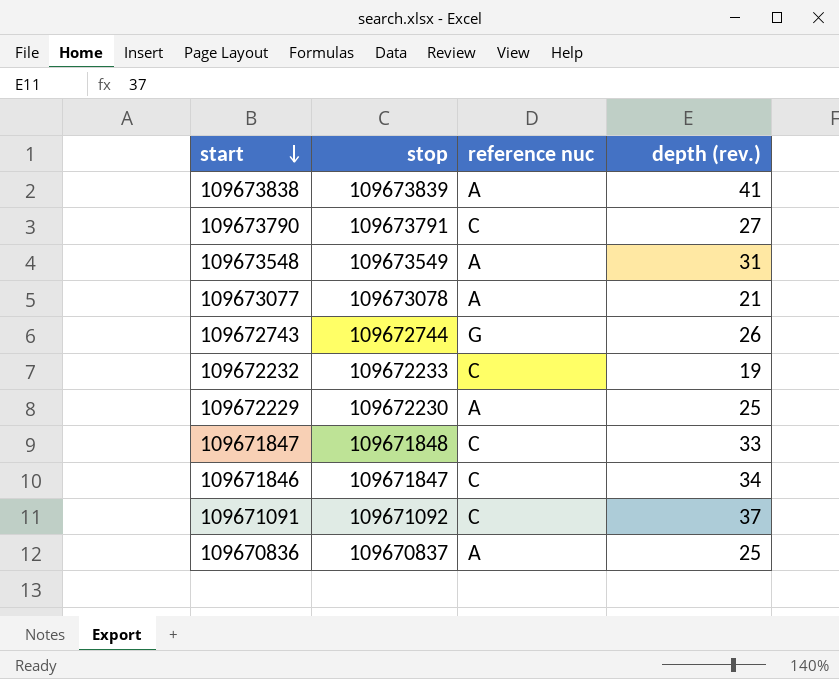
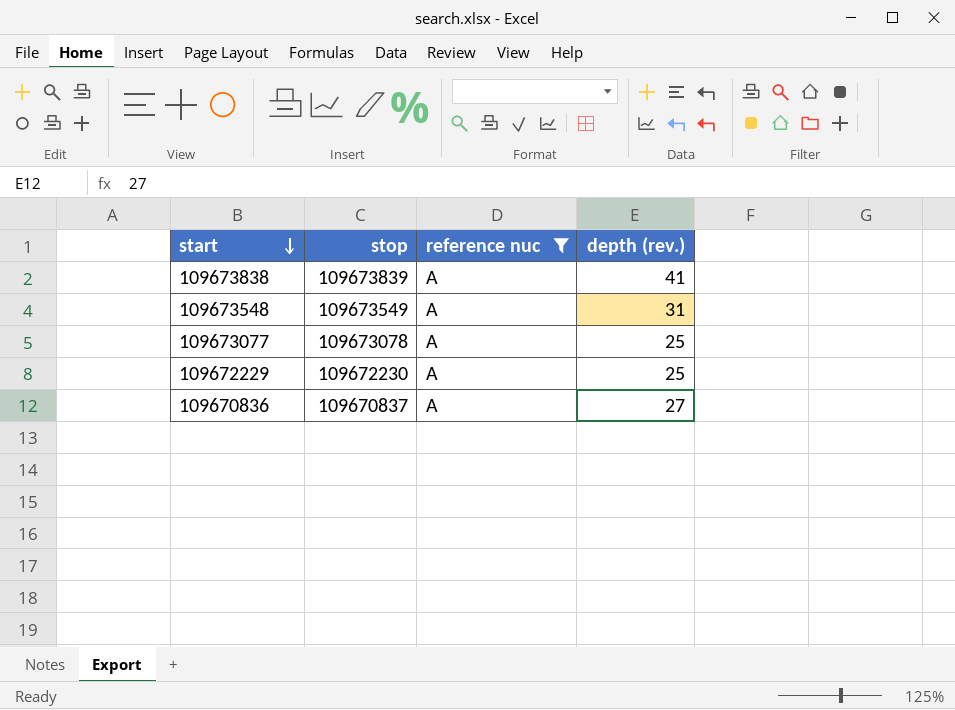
filter: none -> reference nuc = A
109673077 | depth (rev.): 21 -> 25
109670836 | depth (rev.): 25 -> 27

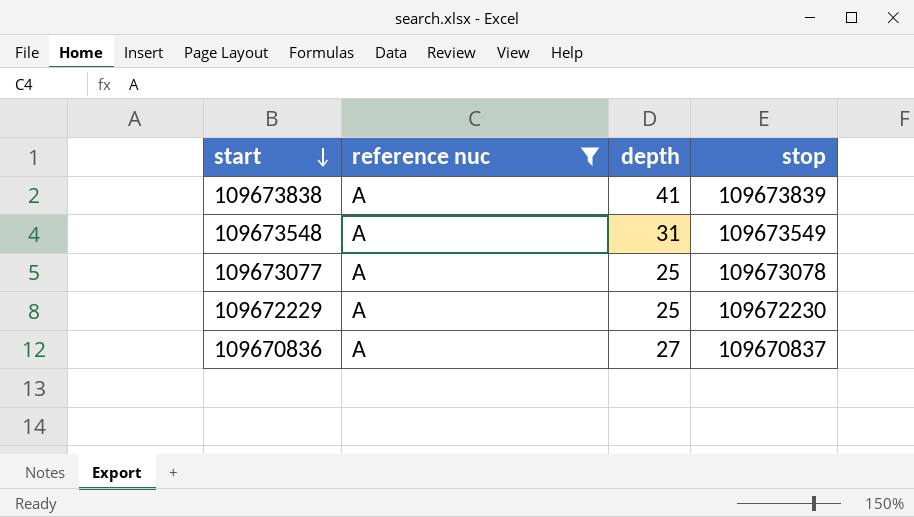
column name: depth (rev.) -> depth
column stop | position: 2 -> 4

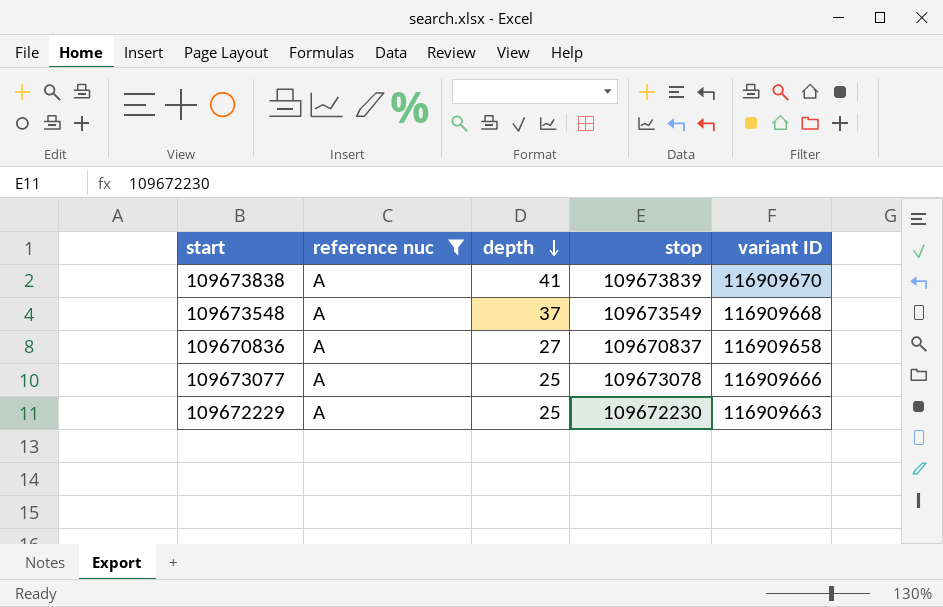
row order: start descending -> depth descending
column variant ID | position: none -> 5
109673548 | depth: 31 -> 37

